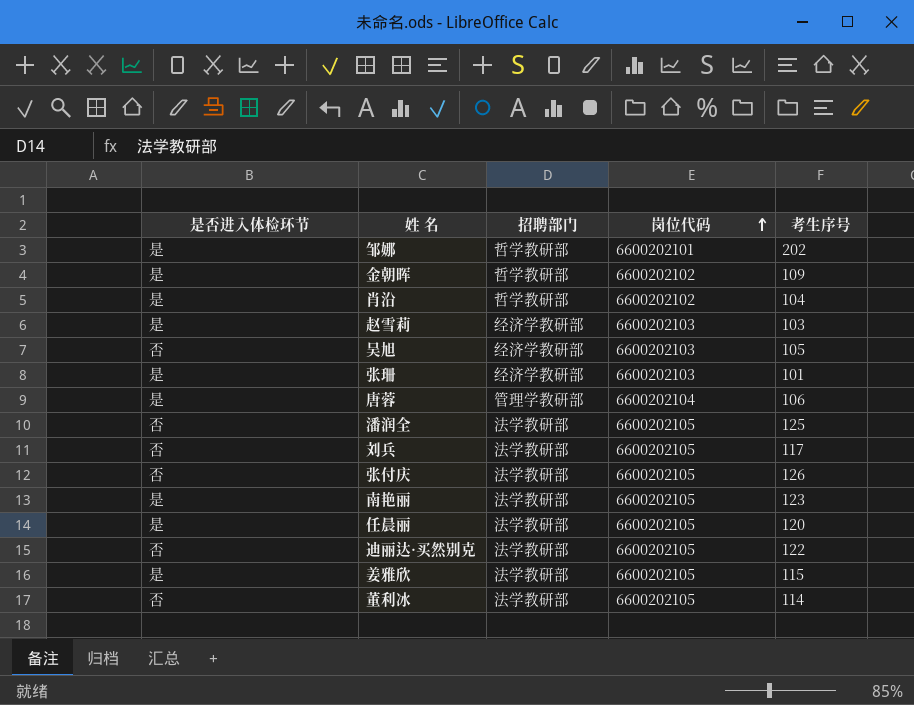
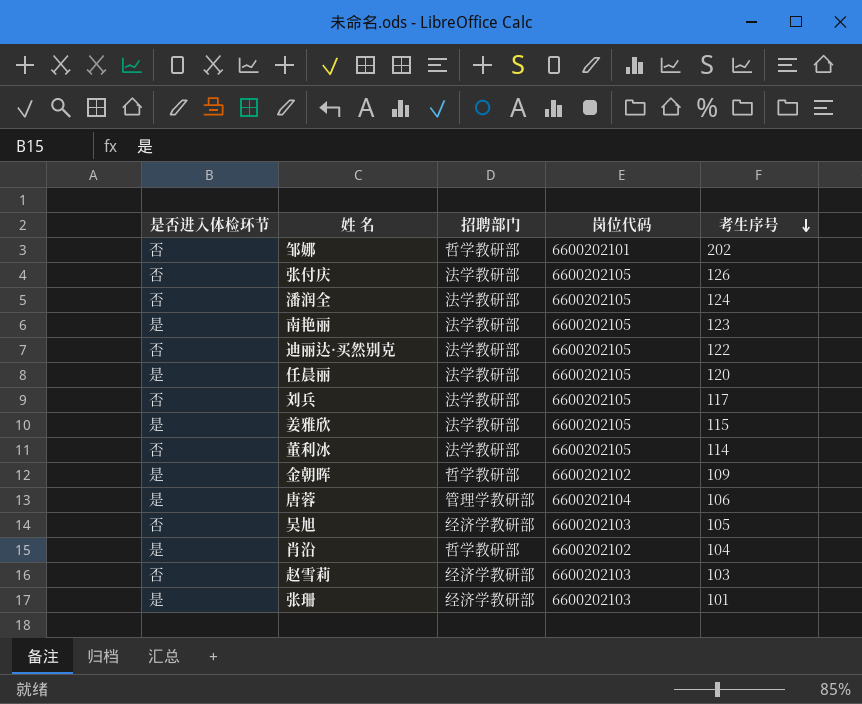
row order: 岗位代码 ascending -> 考生序号 descending
邹娜 | 是否进入体检环节: 是 -> 否
潘润全 | 考生序号: 125 -> 124
赵雪莉 | 是否进入体检环节: 是 -> 否

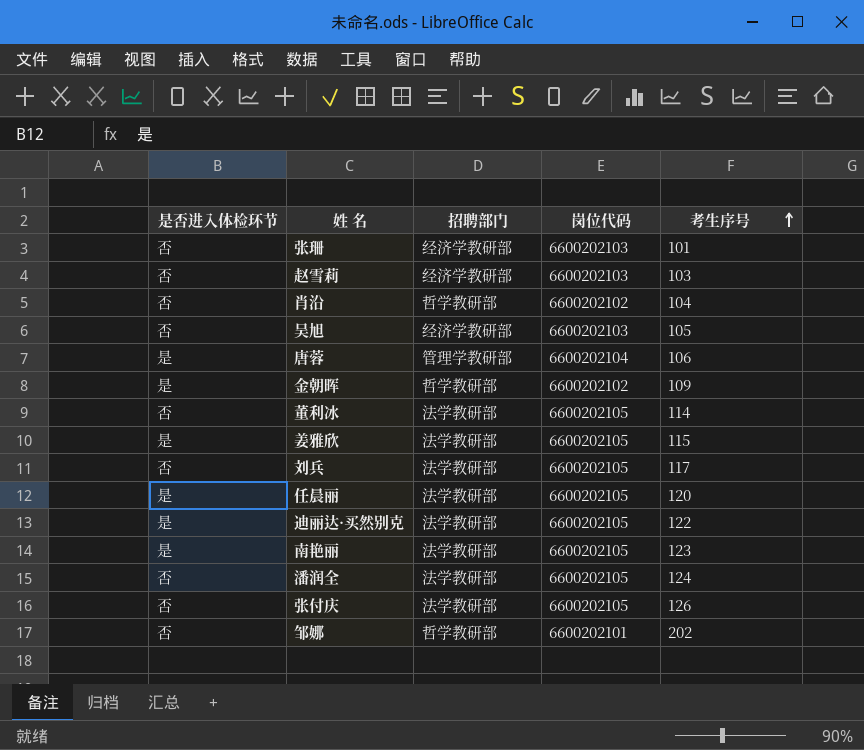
row order: 考生序号 descending -> 考生序号 ascending
张珊 | 是否进入体检环节: 是 -> 否
肖沿 | 是否进入体检环节: 是 -> 否
迪丽达·买然别克 | 是否进入体检环节: 否 -> 是

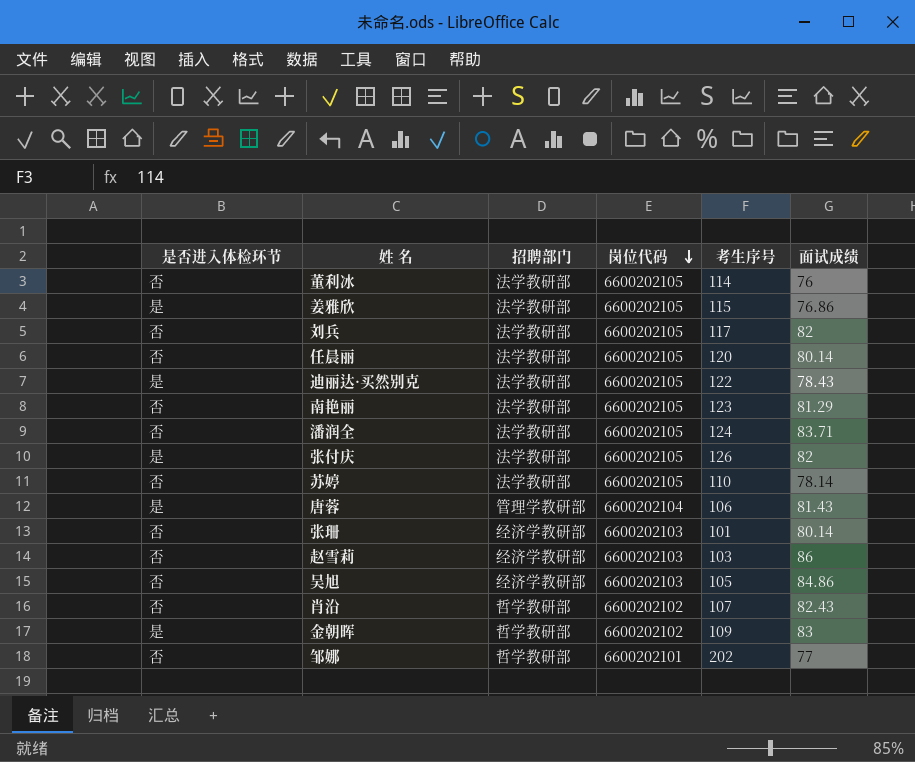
row order: 考生序号 ascending -> 岗位代码 descending
column 面试成绩 | position: none -> 6
任晨丽 | 是否进入体检环节: 是 -> 否
南艳丽 | 是否进入体检环节: 是 -> 否
张付庆 | 是否进入体检环节: 否 -> 是
row 苏婷: none -> 否 | 法学教研部 | 6600202105 | 110 | 78.14
肖沿 | 考生序号: 104 -> 107

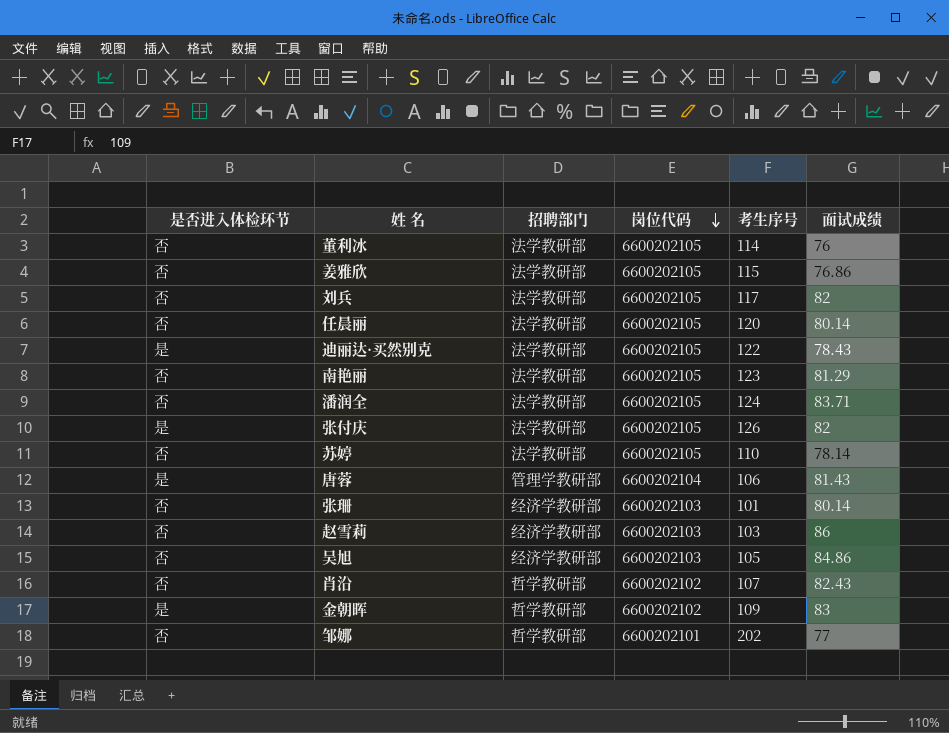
姜雅欣 | 是否进入体检环节: 是 -> 否

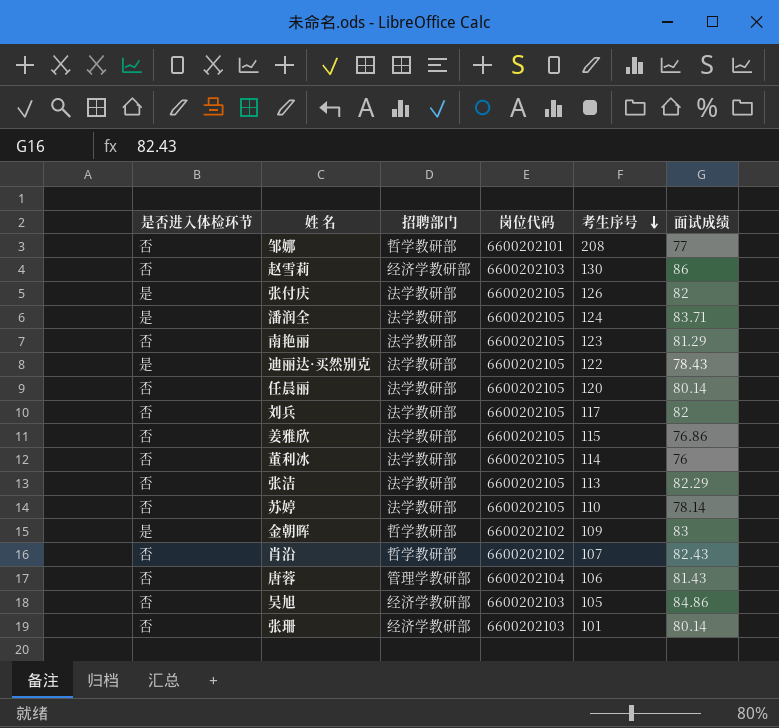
row order: 岗位代码 descending -> 考生序号 descending
邹娜 | 考生序号: 202 -> 208
赵雪莉 | 考生序号: 103 -> 130
潘润全 | 是否进入体检环节: 否 -> 是
row 张洁: none -> 否 | 法学教研部 | 6600202105 | 113 | 82.29
唐蓉 | 是否进入体检环节: 是 -> 否

